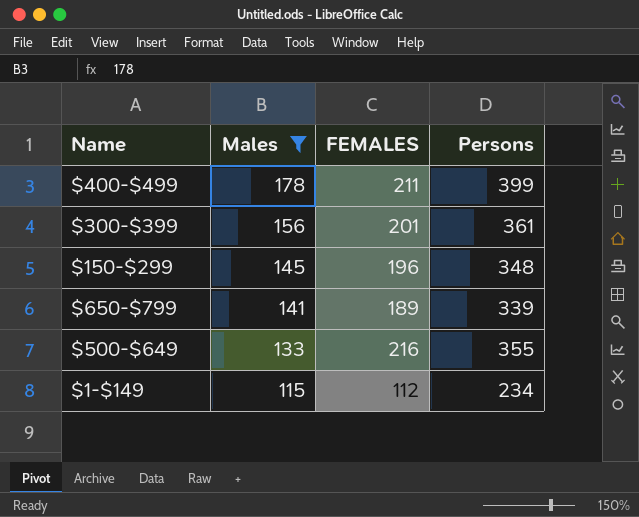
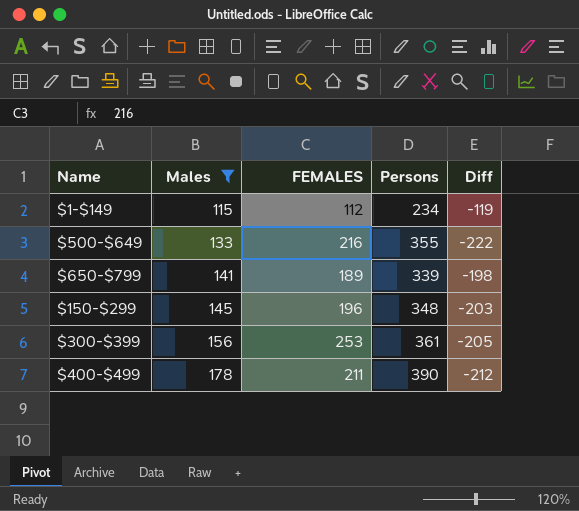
row order: Males descending -> Males ascending
column Diff | formula: none -> [Males] - [Persons]
$300-$399 | FEMALES: 201 -> 253
$400-$499 | Persons: 399 -> 390

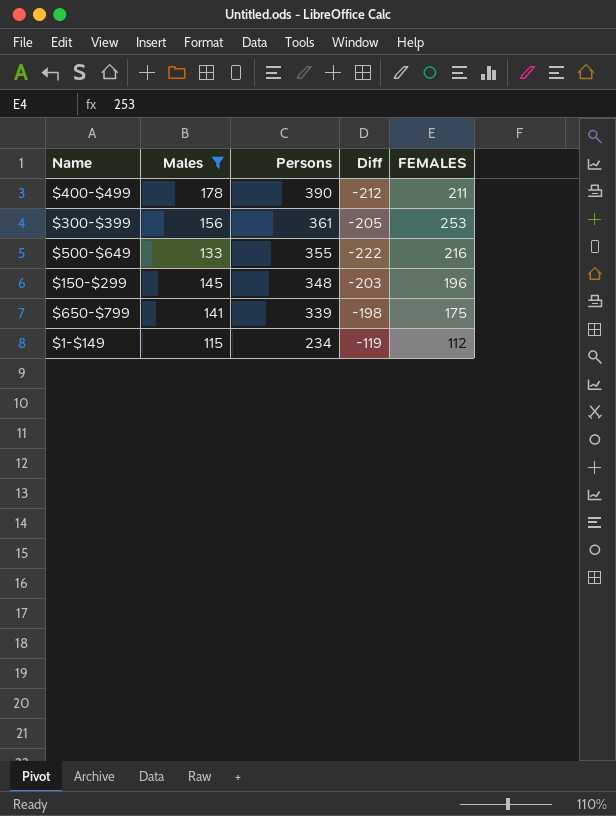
row order: Males ascending -> Persons descending
column FEMALES | position: 3 -> 5
$650-$799 | FEMALES: 189 -> 175

